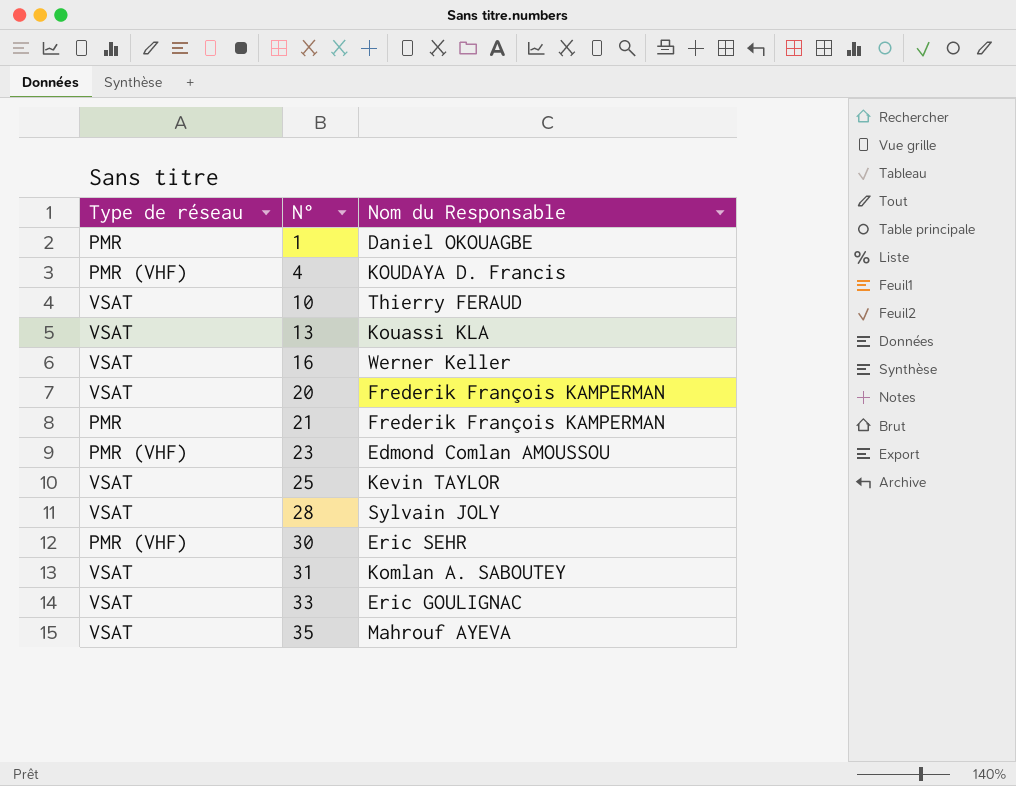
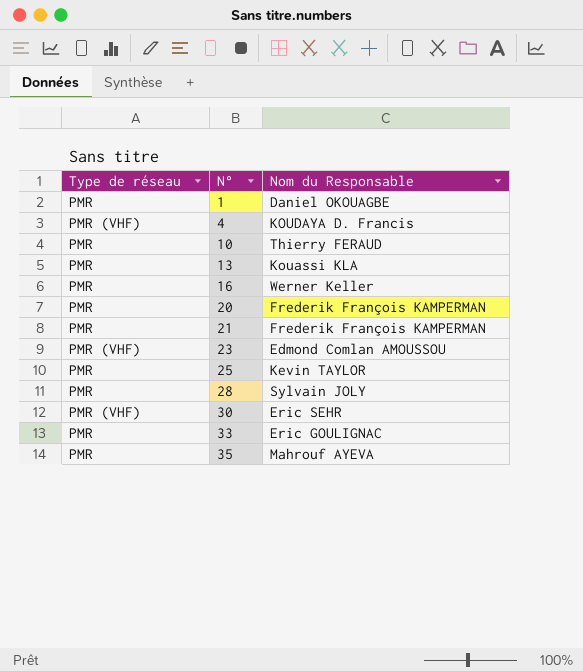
row 31: VSAT | Komlan A. SABOUTEY -> none
10 | Type de réseau: VSAT -> PMR
13 | Type de réseau: VSAT -> PMR
16 | Type de réseau: VSAT -> PMR
20 | Type de réseau: VSAT -> PMR
25 | Type de réseau: VSAT -> PMR
28 | Type de réseau: VSAT -> PMR
33 | Type de réseau: VSAT -> PMR
35 | Type de réseau: VSAT -> PMR

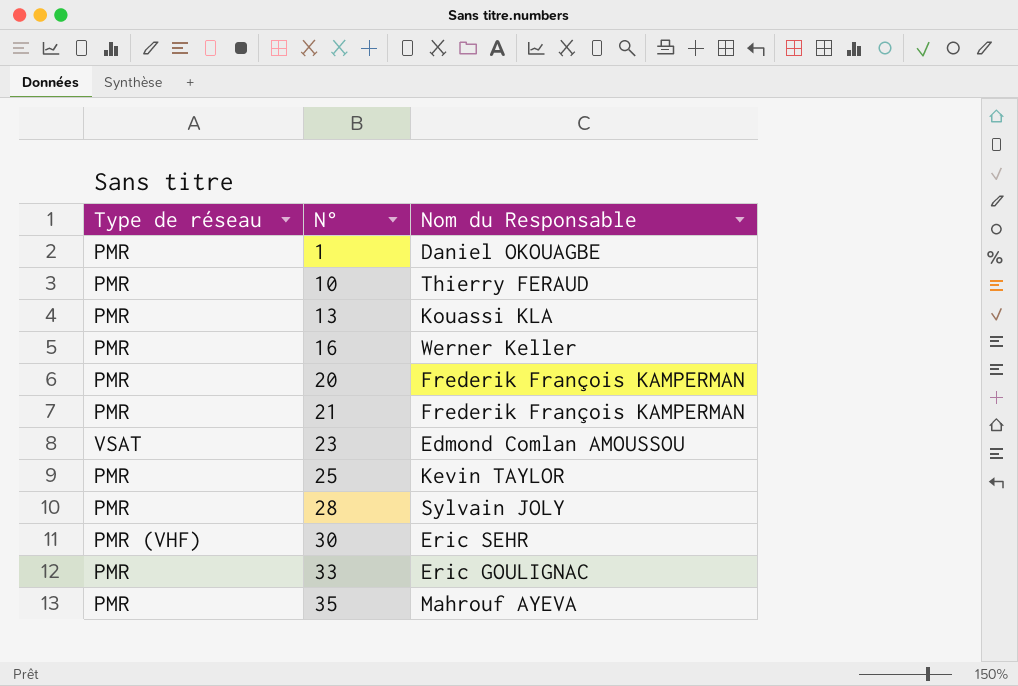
row 4: PMR (VHF) | KOUDAYA D. Francis -> none
23 | Type de réseau: PMR (VHF) -> VSAT

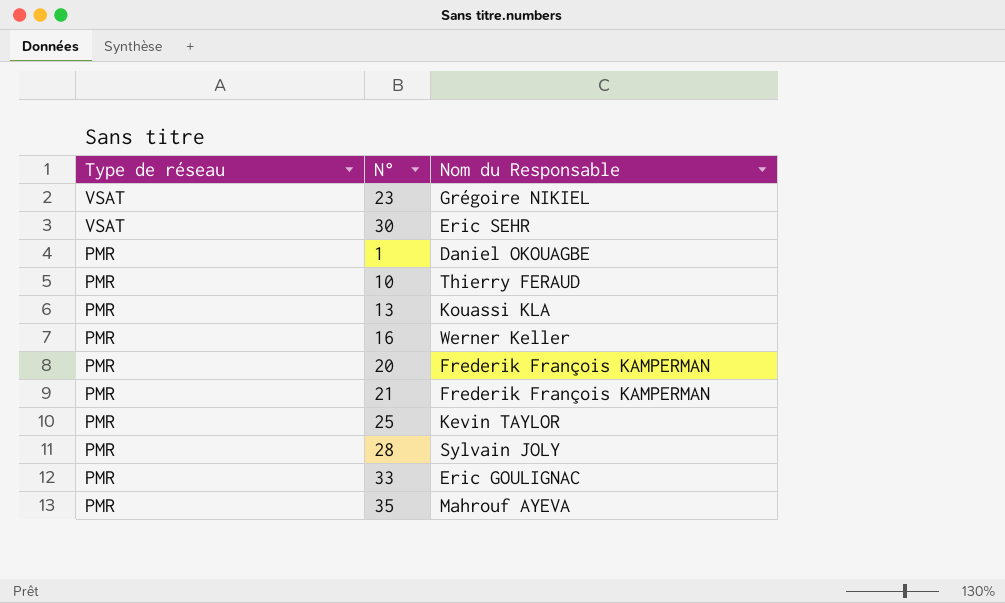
row order: N° ascending -> Type de réseau descending
23 | Nom du Responsable: Edmond Comlan AMOUSSOU -> Grégoire NIKIEL
30 | Type de réseau: PMR (VHF) -> VSAT

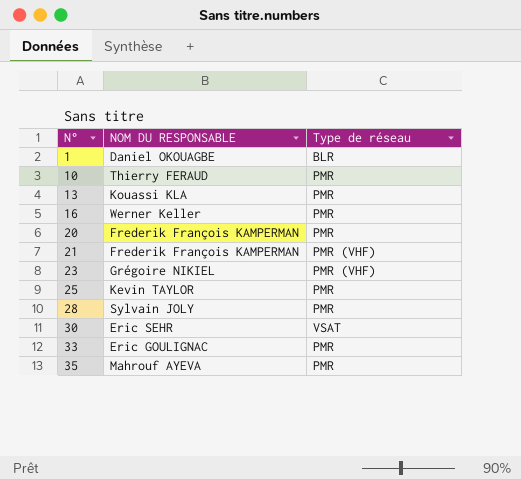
row order: Type de réseau descending -> N° ascending
column name: Nom du Responsable -> NOM DU RESPONSABLE
column Type de réseau | position: 1 -> 3
1 | Type de réseau: PMR -> BLR
21 | Type de réseau: PMR -> PMR (VHF)
23 | Type de réseau: VSAT -> PMR (VHF)

